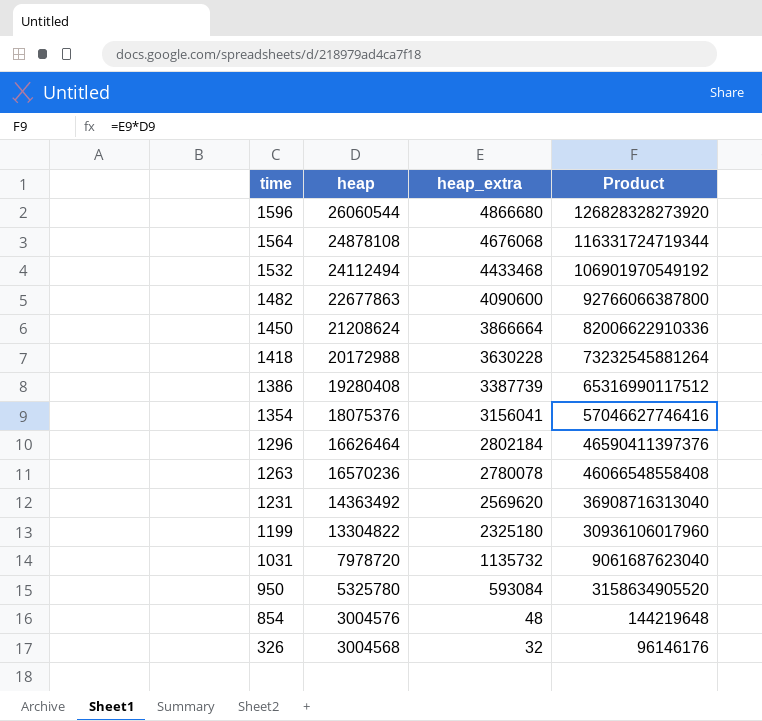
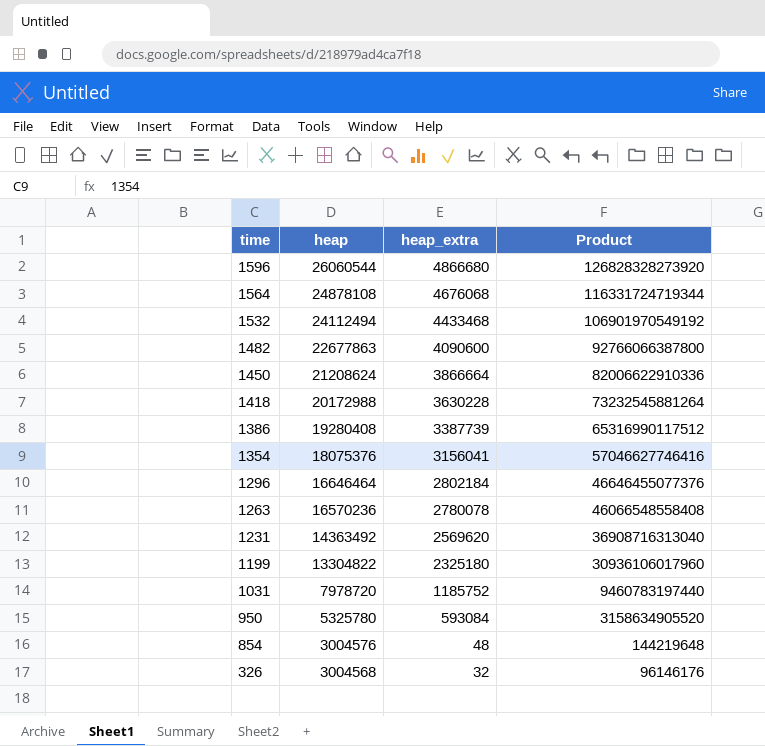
1296 | heap: 16626464 -> 16646464
1296 | Product: 46590411397376 -> 46646455077376
1031 | heap_extra: 1135732 -> 1185752
1031 | Product: 9061687623040 -> 9460783197440

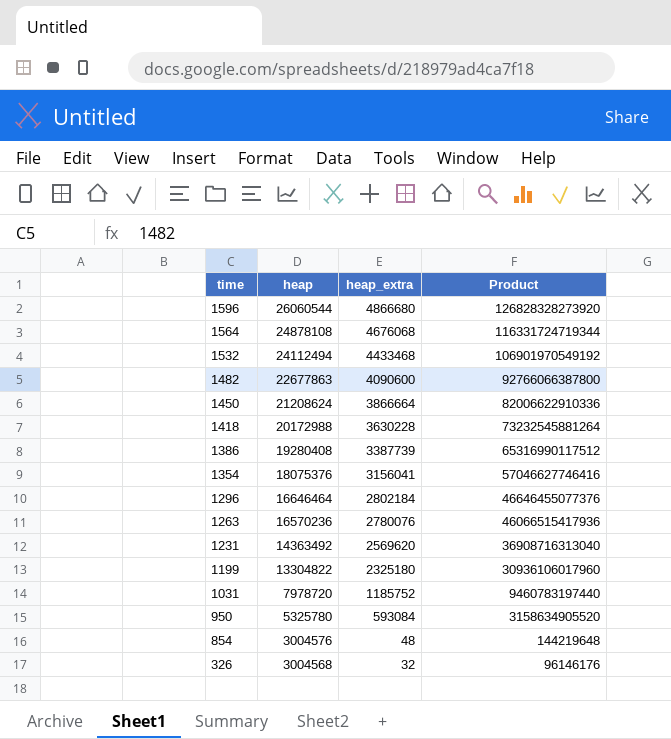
1263 | heap_extra: 2780078 -> 2780076
1263 | Product: 46066548558408 -> 46066515417936

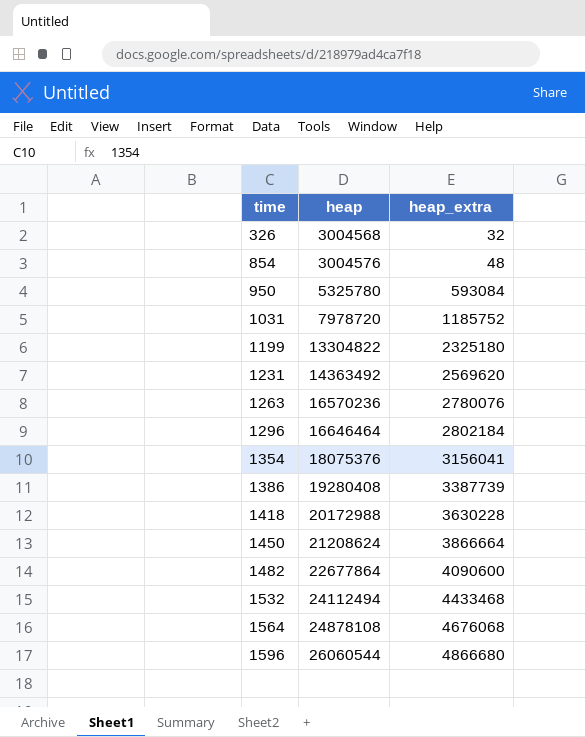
row order: time descending -> time ascending
column Product | formula: [heap] * [heap_extra] -> none
1482 | heap: 22677863 -> 22677864

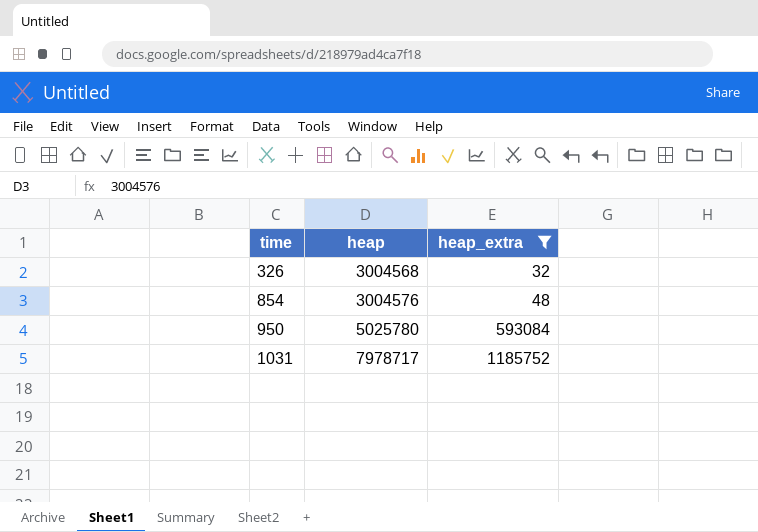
filter: none -> heap_extra <= 1185752
950 | heap: 5325780 -> 5025780
1031 | heap: 7978720 -> 7978717

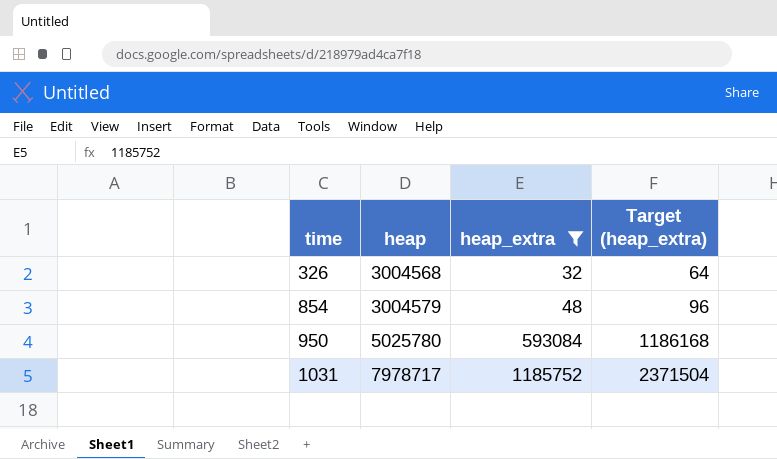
column Target (heap_extra) | formula: none -> [heap_extra] * 2
854 | heap: 3004576 -> 3004579

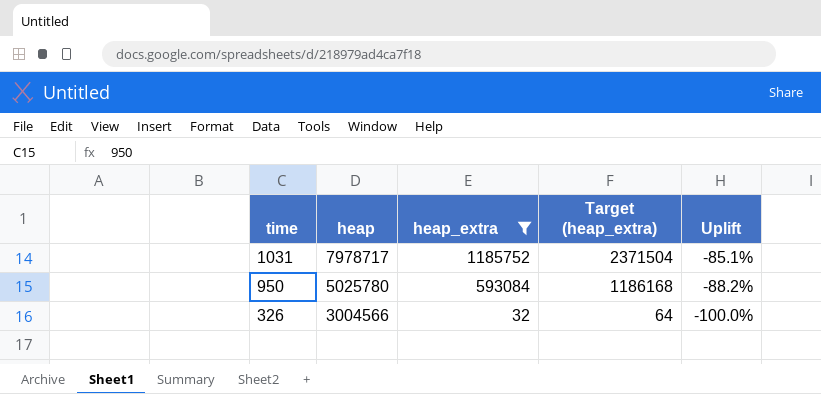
row order: time ascending -> time descending
column Uplift | formula: none -> ([heap_extra] - [heap]) / [heap]
row 854: 3004579 | 48 | 96 -> none
326 | heap: 3004568 -> 3004566

